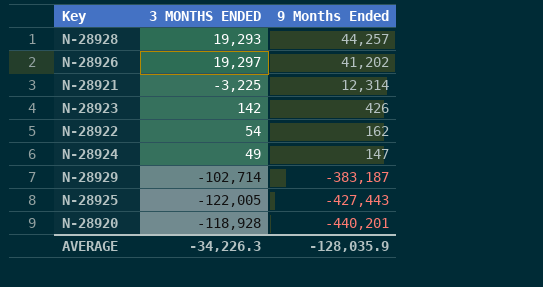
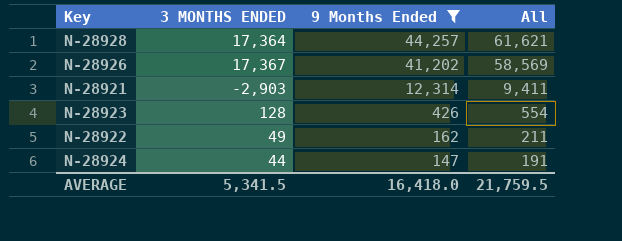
filter: none -> 9 Months Ended >= 147
column All | formula: none -> [3 MONTHS ENDED] + [9 Months Ended]
N-28928 | 3 MONTHS ENDED: 19,293 -> 17,364
N-28926 | 3 MONTHS ENDED: 19,297 -> 17,367
N-28921 | 3 MONTHS ENDED: -3,225 -> -2,903
N-28923 | 3 MONTHS ENDED: 142 -> 128
N-28922 | 3 MONTHS ENDED: 54 -> 49
N-28924 | 3 MONTHS ENDED: 49 -> 44
AVERAGE | 3 MONTHS ENDED: -34,226.3 -> 5,341.5
AVERAGE | 9 Months Ended: -128,035.9 -> 16,418.0

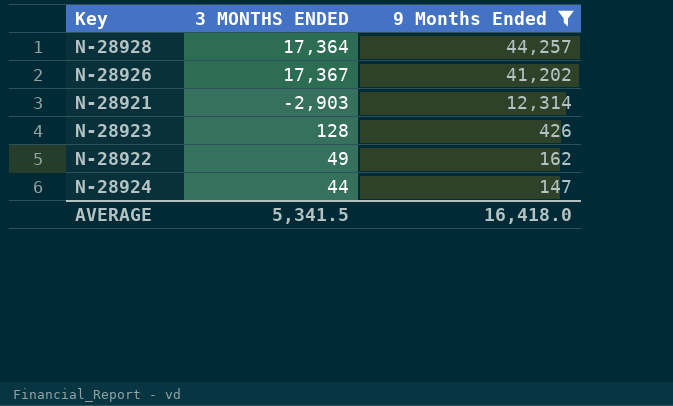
column All | formula: [3 MONTHS ENDED] + [9 Months Ended] -> none

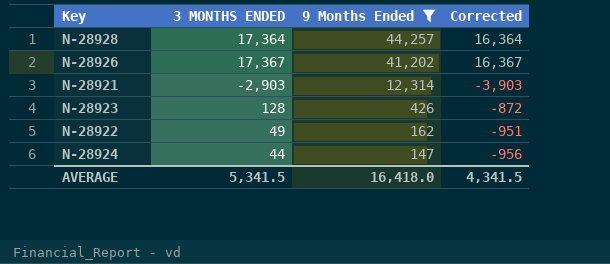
column Corrected | formula: none -> [3 MONTHS ENDED] - 1000

